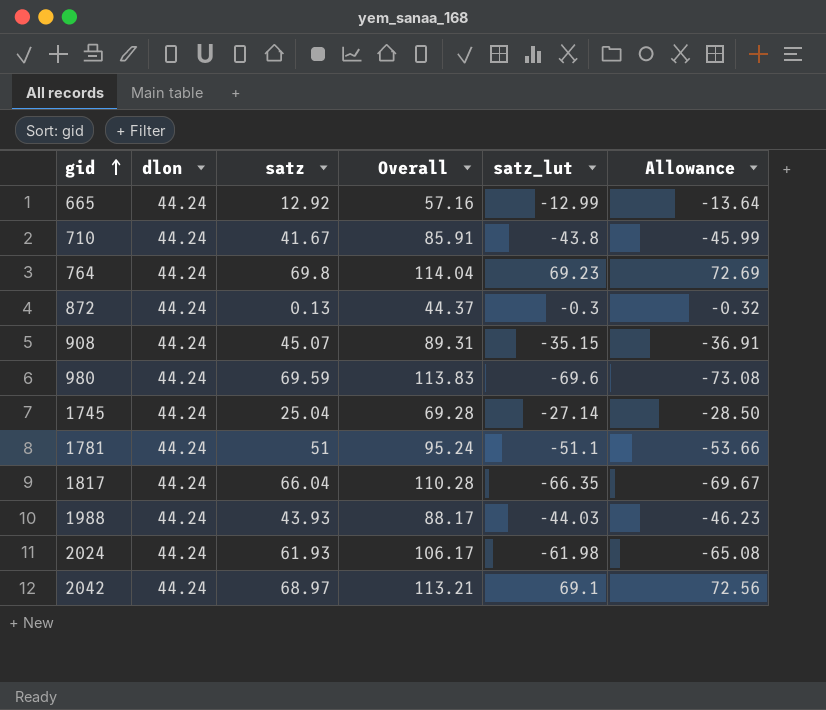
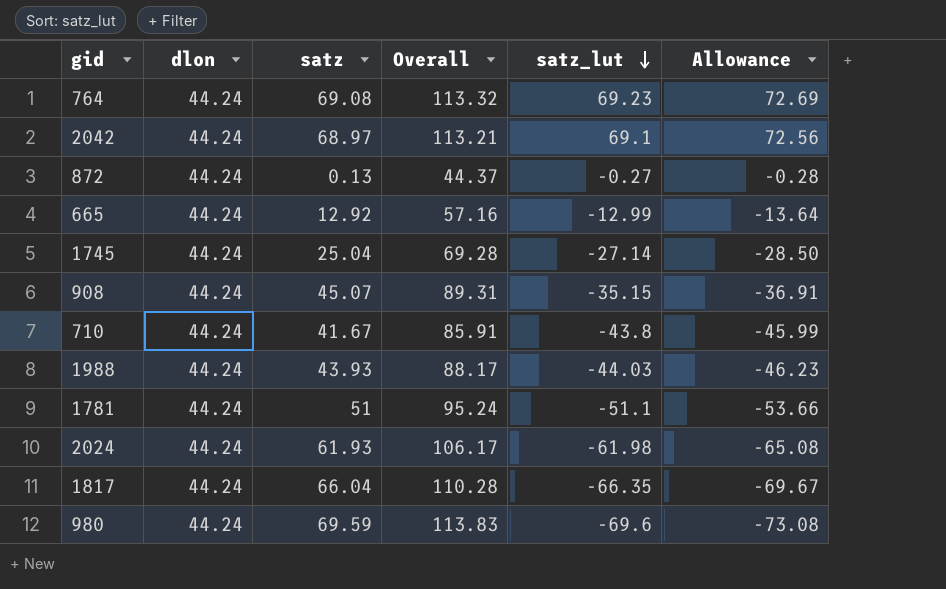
row order: gid ascending -> satz_lut descending
764 | satz: 69.8 -> 69.08
764 | Overall: 114.04 -> 113.32
872 | satz_lut: -0.3 -> -0.27
872 | Allowance: -0.32 -> -0.28

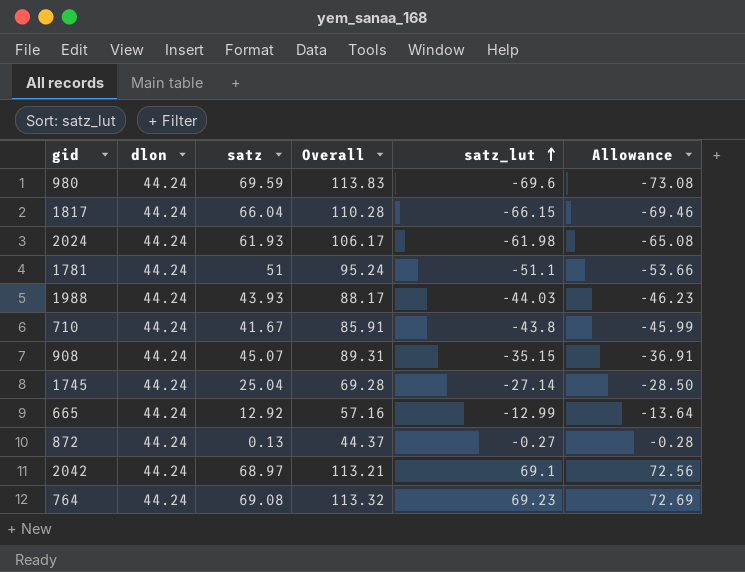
row order: satz_lut descending -> satz_lut ascending
1817 | satz_lut: -66.35 -> -66.15
1817 | Allowance: -69.67 -> -69.46

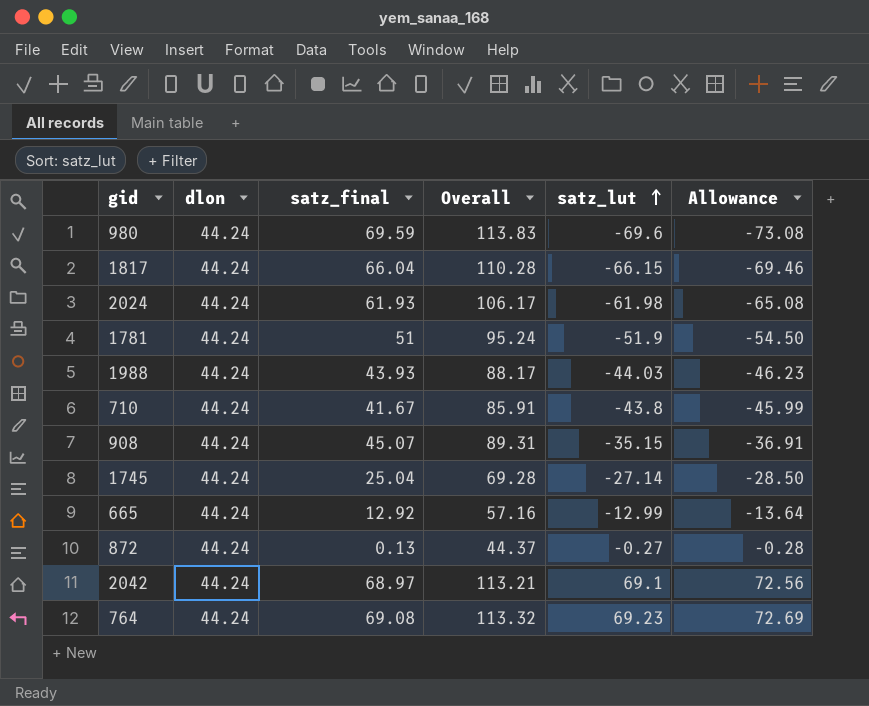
column name: satz -> satz_final
1781 | satz_lut: -51.1 -> -51.9
1781 | Allowance: -53.66 -> -54.50

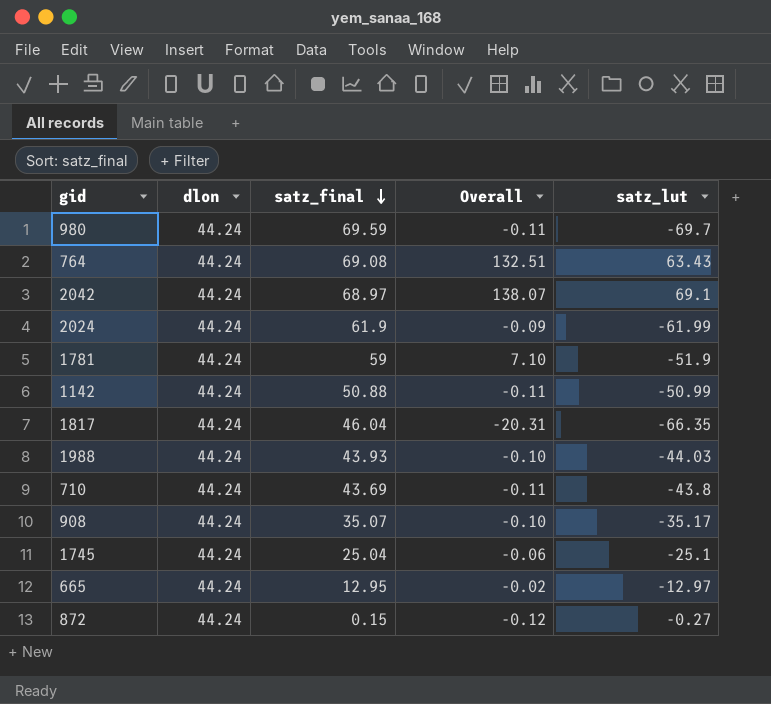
row order: satz_lut ascending -> satz_final descending
column Allowance | formula: [satz_lut] * 1.05 -> none
column Overall | formula: [dlon] + [satz_final] -> [satz_final] + [satz_lut]
980 | satz_lut: -69.6 -> -69.7
764 | satz_lut: 69.23 -> 63.43
2024 | satz_final: 61.93 -> 61.9
2024 | satz_lut: -61.98 -> -61.99
1781 | satz_final: 51 -> 59
row 1142: none -> 44.24 | 50.88 | -0.11 | -50.99
1817 | satz_final: 66.04 -> 46.04
1817 | satz_lut: -66.15 -> -66.35
710 | satz_final: 41.67 -> 43.69
908 | satz_final: 45.07 -> 35.07
908 | satz_lut: -35.15 -> -35.17
1745 | satz_lut: -27.14 -> -25.1
665 | satz_final: 12.92 -> 12.95
665 | satz_lut: -12.99 -> -12.97
872 | satz_final: 0.13 -> 0.15

